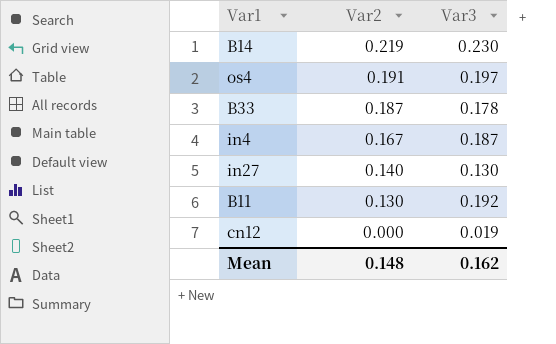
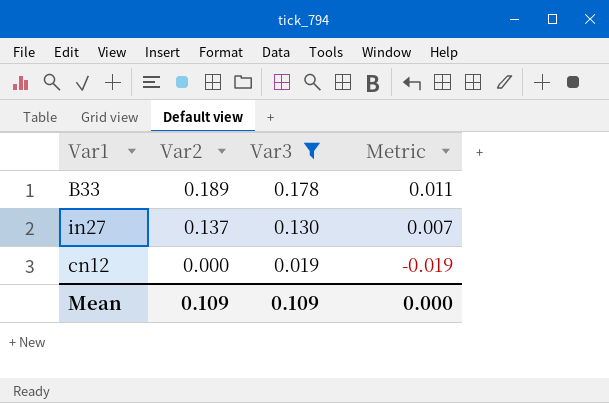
filter: none -> Var3 <= 0.178
column Metric | formula: none -> [Var2] - [Var3]
B33 | Var2: 0.187 -> 0.189
in27 | Var2: 0.140 -> 0.137
Mean | Var2: 0.148 -> 0.109
Mean | Var3: 0.162 -> 0.109

